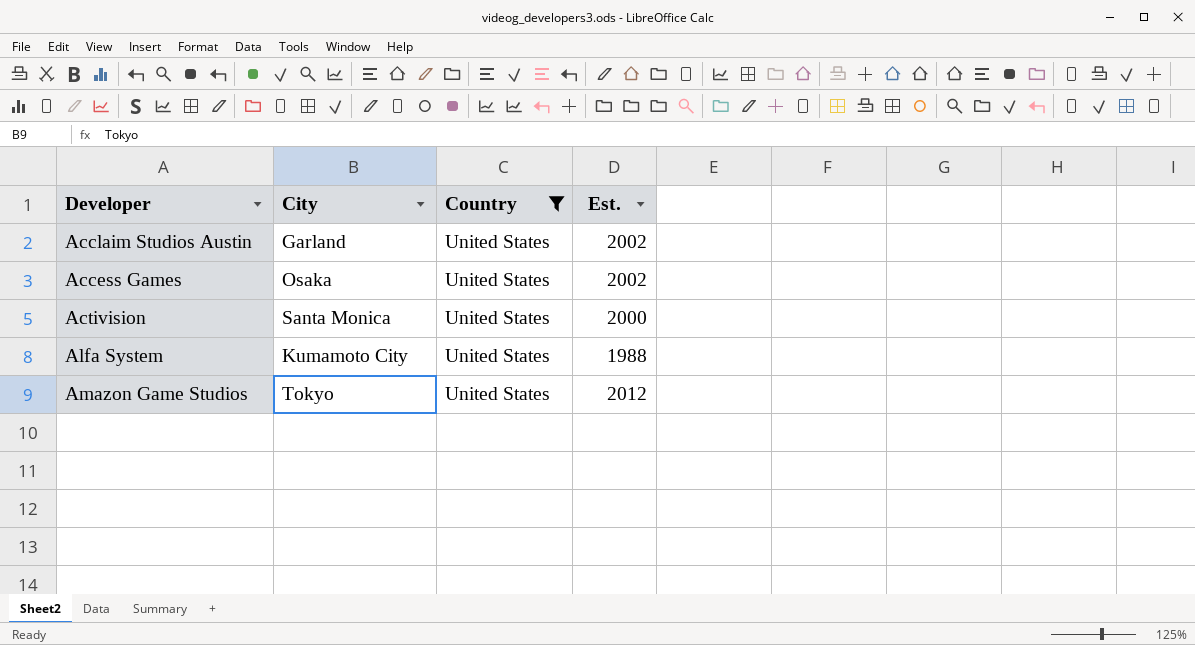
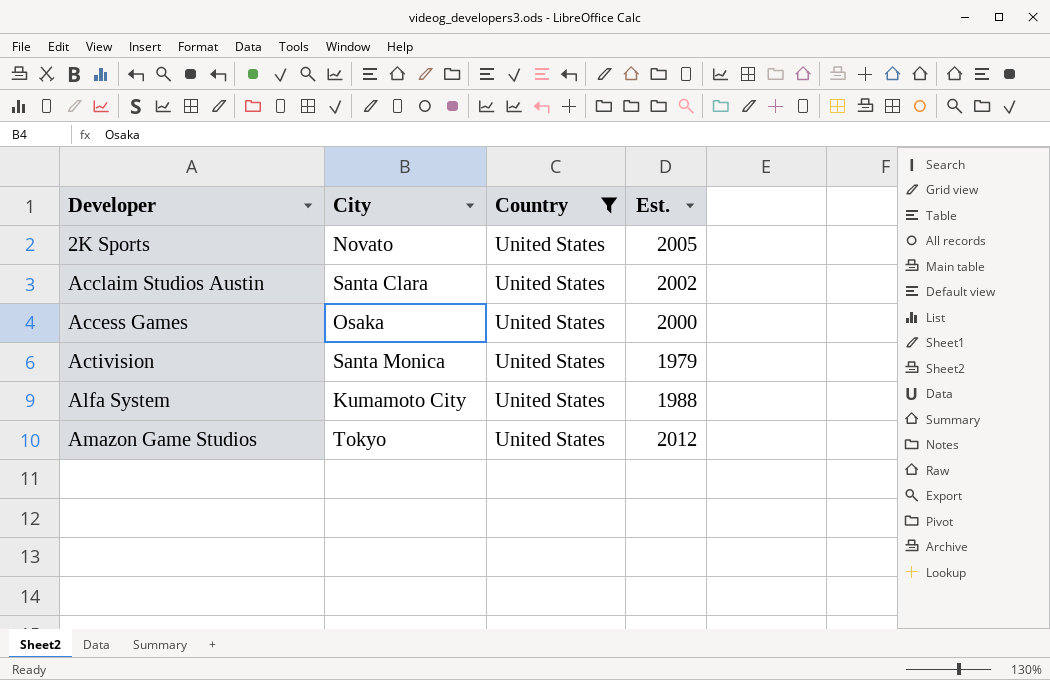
row 2K Sports: none -> Novato | United States | 2005
Acclaim Studios Austin | City: Garland -> Santa Clara
Access Games | Est.: 2002 -> 2000
Activision | Est.: 2000 -> 1979

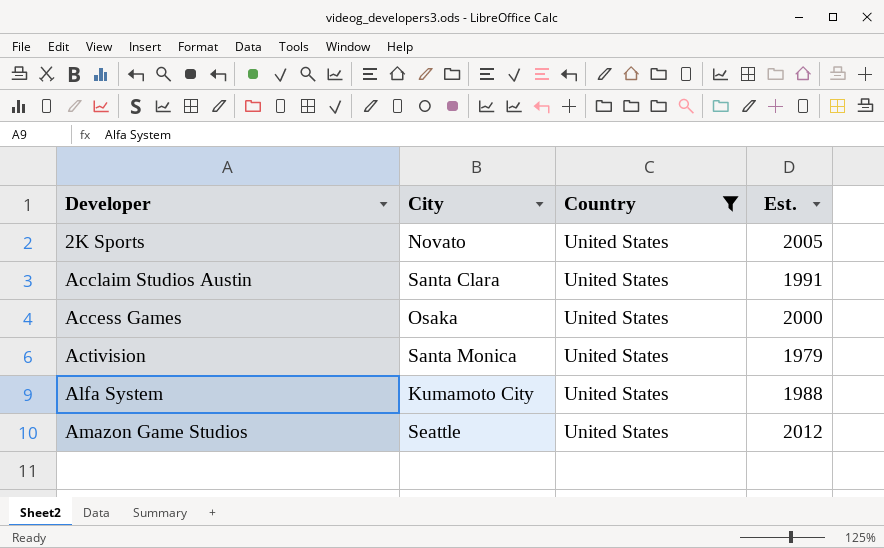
Acclaim Studios Austin | Est.: 2002 -> 1991
Amazon Game Studios | City: Tokyo -> Seattle

